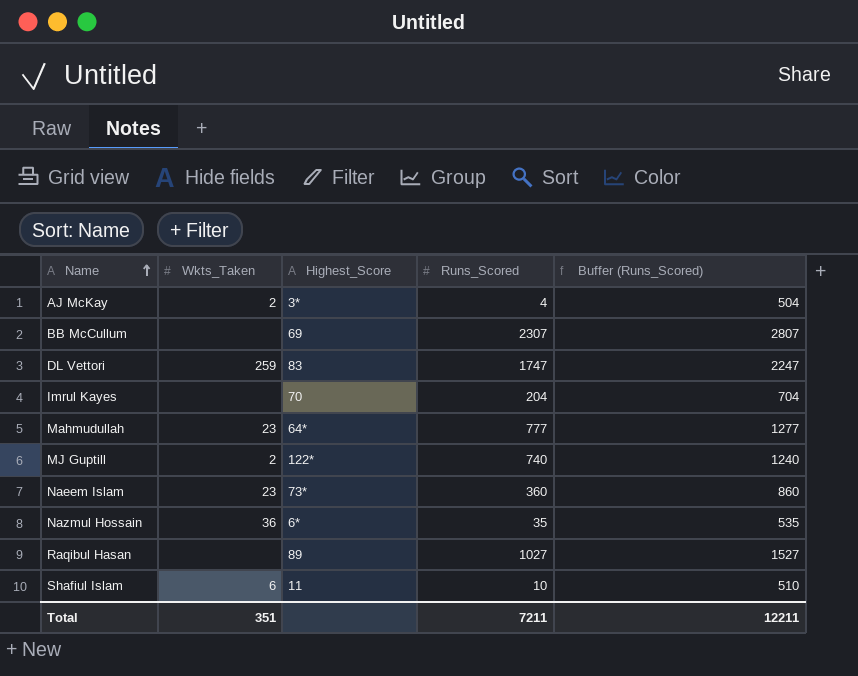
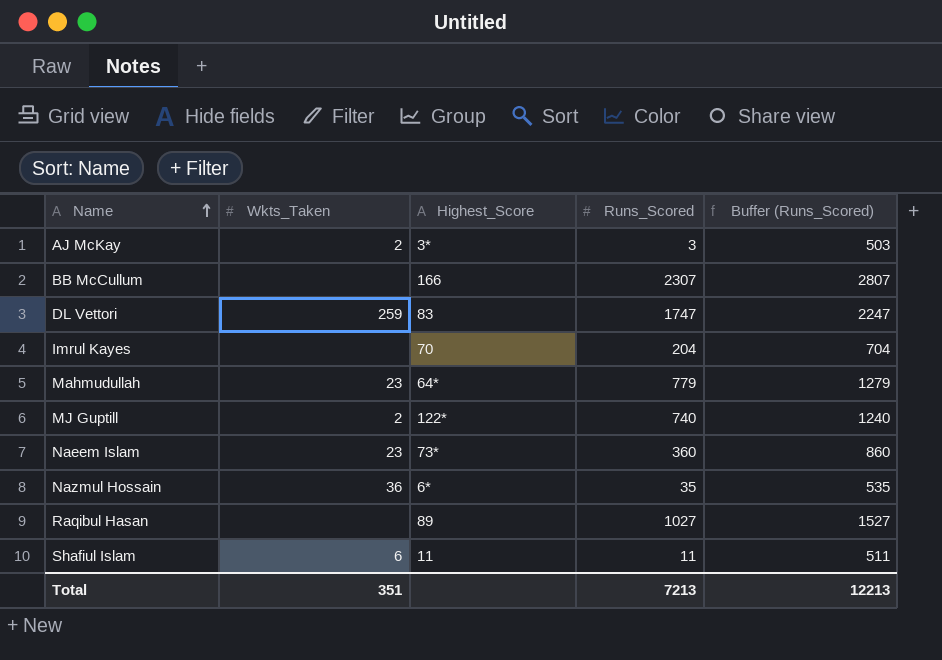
AJ McKay | Runs_Scored: 4 -> 3
AJ McKay | Buffer (Runs_Scored): 504 -> 503
BB McCullum | Highest_Score: 69 -> 166
Mahmudullah | Runs_Scored: 777 -> 779
Mahmudullah | Buffer (Runs_Scored): 1277 -> 1279
Shafiul Islam | Runs_Scored: 10 -> 11
Shafiul Islam | Buffer (Runs_Scored): 510 -> 511
Total | Runs_Scored: 7211 -> 7213
Total | Buffer (Runs_Scored): 12211 -> 12213

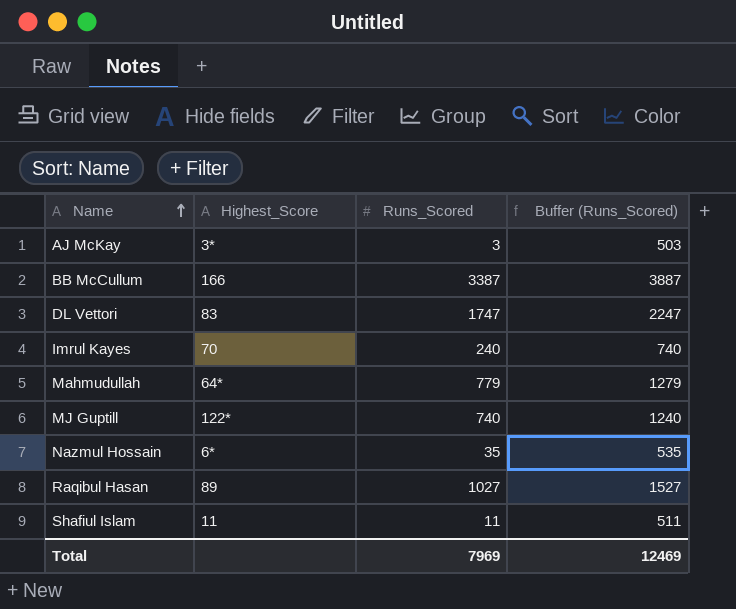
column Wkts_Taken | position: 2 -> none
row Naeem Islam: 23 | 73* | 360 | 860 -> none
BB McCullum | Runs_Scored: 2307 -> 3387
BB McCullum | Buffer (Runs_Scored): 2807 -> 3887
Imrul Kayes | Runs_Scored: 204 -> 240
Imrul Kayes | Buffer (Runs_Scored): 704 -> 740
Total | Runs_Scored: 7213 -> 7969
Total | Buffer (Runs_Scored): 12213 -> 12469

